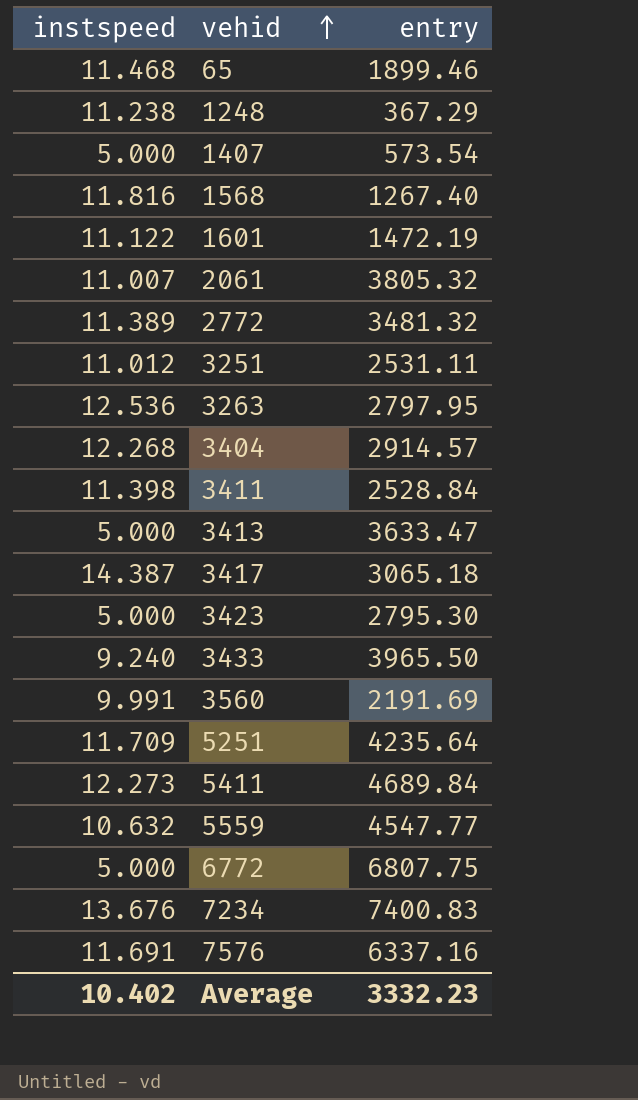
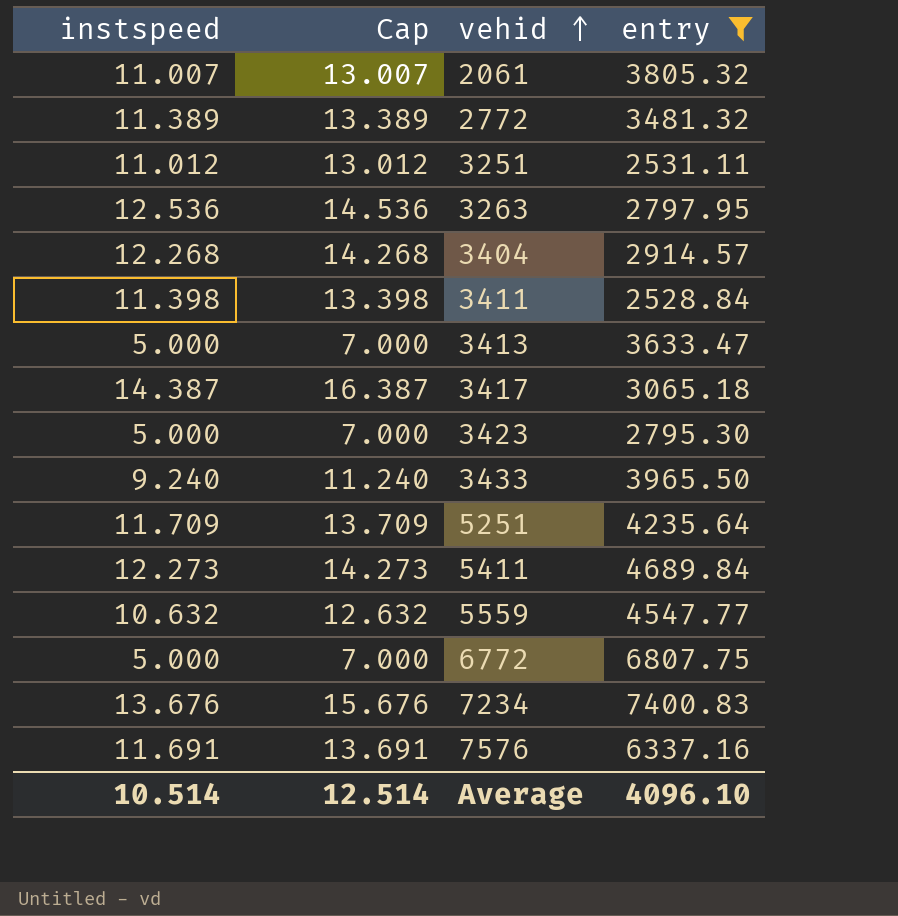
filter: none -> entry >= 2528.84
column Cap | formula: none -> [instspeed] + 2
Average | instspeed: 10.402 -> 10.514
Average | entry: 3332.23 -> 4096.10

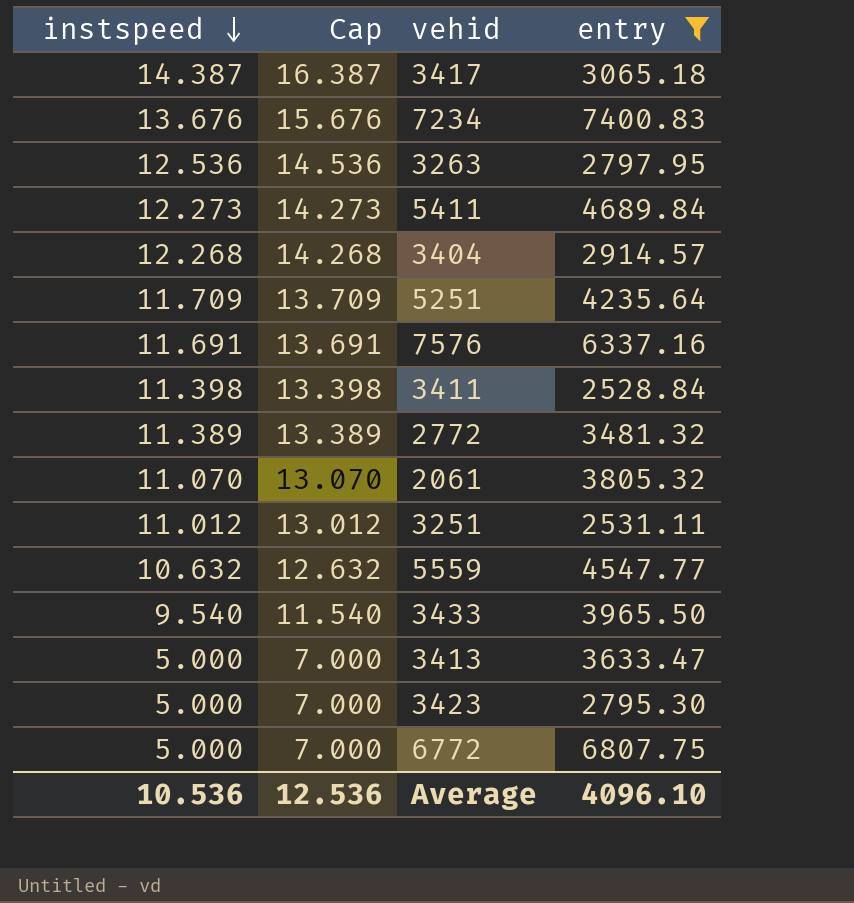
row order: vehid ascending -> instspeed descending
2061 | instspeed: 11.007 -> 11.070
2061 | Cap: 13.007 -> 13.070
3433 | instspeed: 9.240 -> 9.540
3433 | Cap: 11.240 -> 11.540
Average | instspeed: 10.514 -> 10.536
Average | Cap: 12.514 -> 12.536

